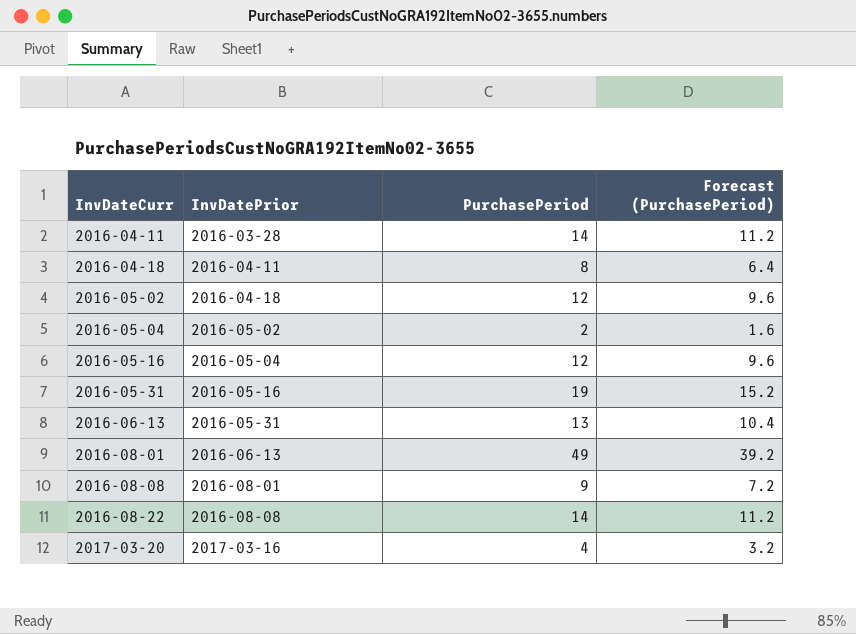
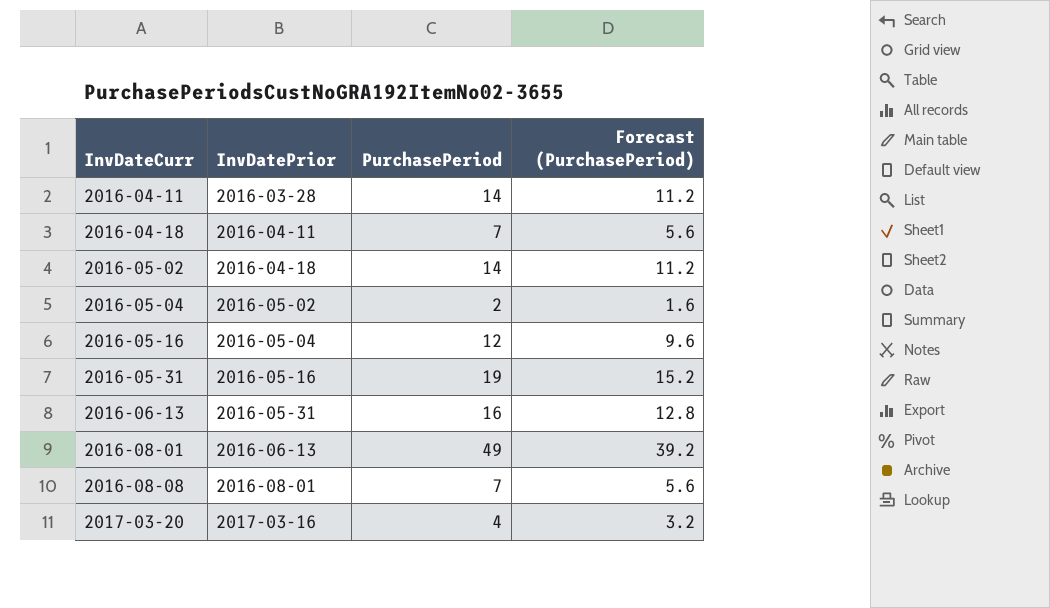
row 2016-08-22: 2016-08-08 | 14 | 11.2 -> none
2016-04-18 | PurchasePeriod: 8 -> 7
2016-04-18 | Forecast (PurchasePeriod): 6.4 -> 5.6
2016-05-02 | PurchasePeriod: 12 -> 14
2016-05-02 | Forecast (PurchasePeriod): 9.6 -> 11.2
2016-06-13 | PurchasePeriod: 13 -> 16
2016-06-13 | Forecast (PurchasePeriod): 10.4 -> 12.8
2016-08-08 | PurchasePeriod: 9 -> 7
2016-08-08 | Forecast (PurchasePeriod): 7.2 -> 5.6

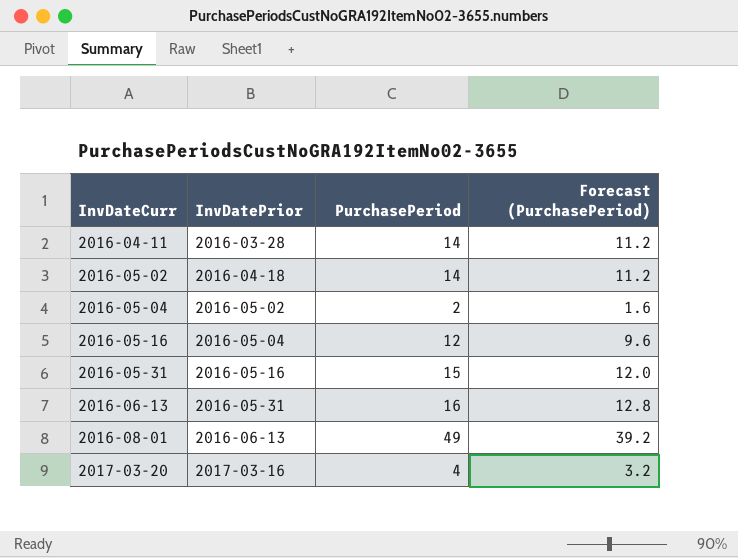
row 2016-04-18: 2016-04-11 | 7 | 5.6 -> none
row 2016-08-08: 2016-08-01 | 7 | 5.6 -> none
2016-05-31 | PurchasePeriod: 19 -> 15
2016-05-31 | Forecast (PurchasePeriod): 15.2 -> 12.0

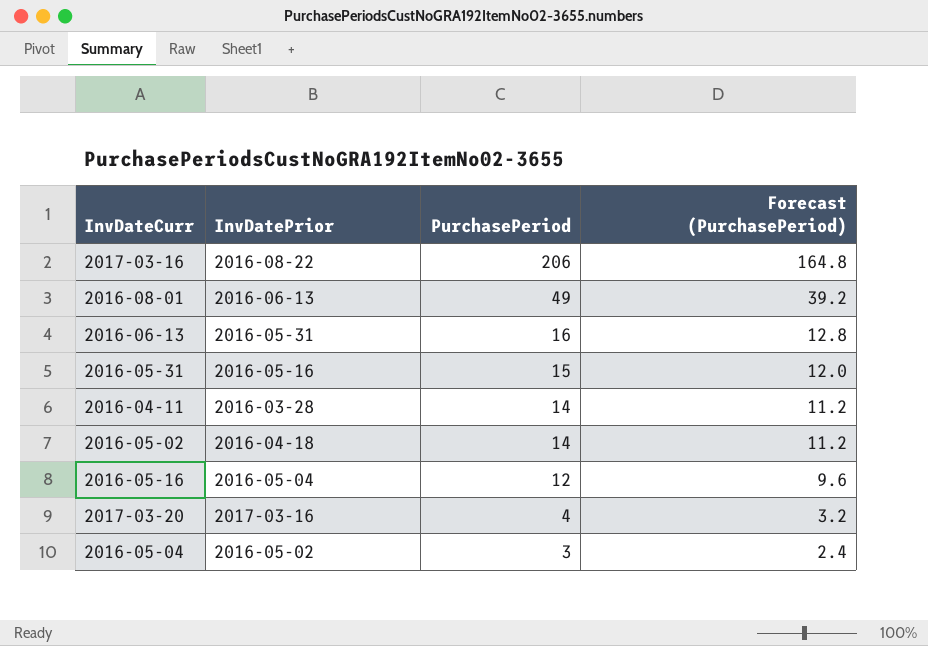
row order: InvDateCurr ascending -> PurchasePeriod descending
row 2017-03-16: none -> 2016-08-22 | 206 | 164.8
2016-05-04 | PurchasePeriod: 2 -> 3
2016-05-04 | Forecast (PurchasePeriod): 1.6 -> 2.4

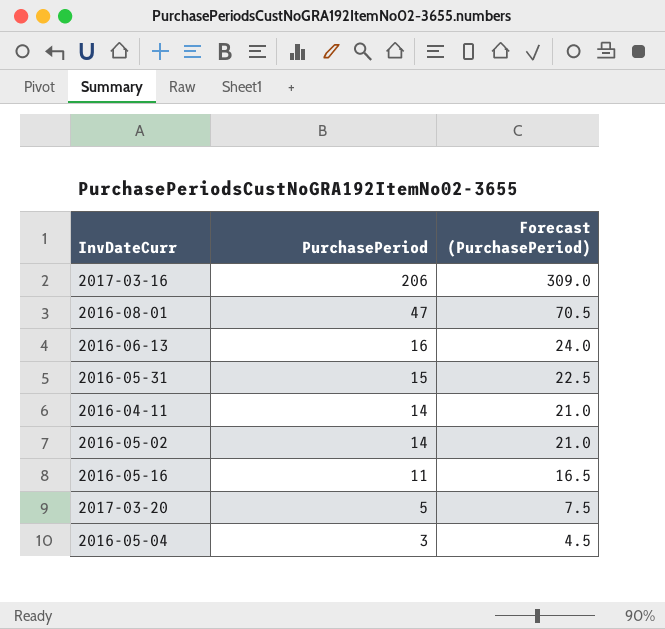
column InvDatePrior | position: 2 -> none
column Forecast (PurchasePeriod) | formula: [PurchasePeriod] * 0.8 -> [PurchasePeriod] * 1.5
2016-08-01 | PurchasePeriod: 49 -> 47
2016-05-16 | PurchasePeriod: 12 -> 11
2017-03-20 | PurchasePeriod: 4 -> 5

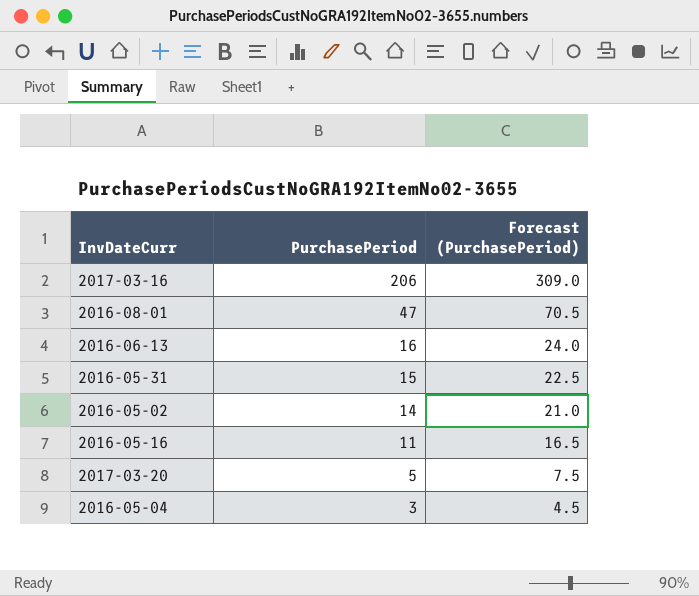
row 2016-04-11: 14 | 21.0 -> none

